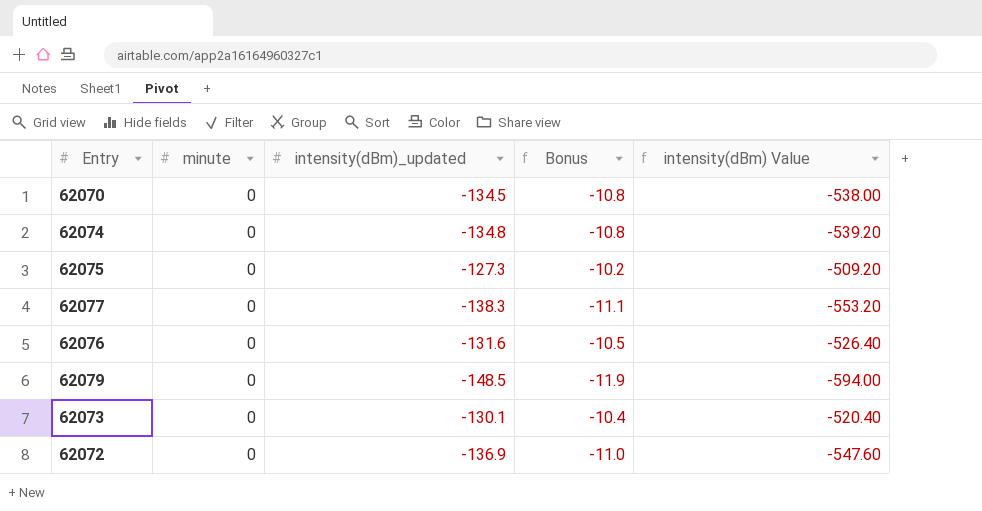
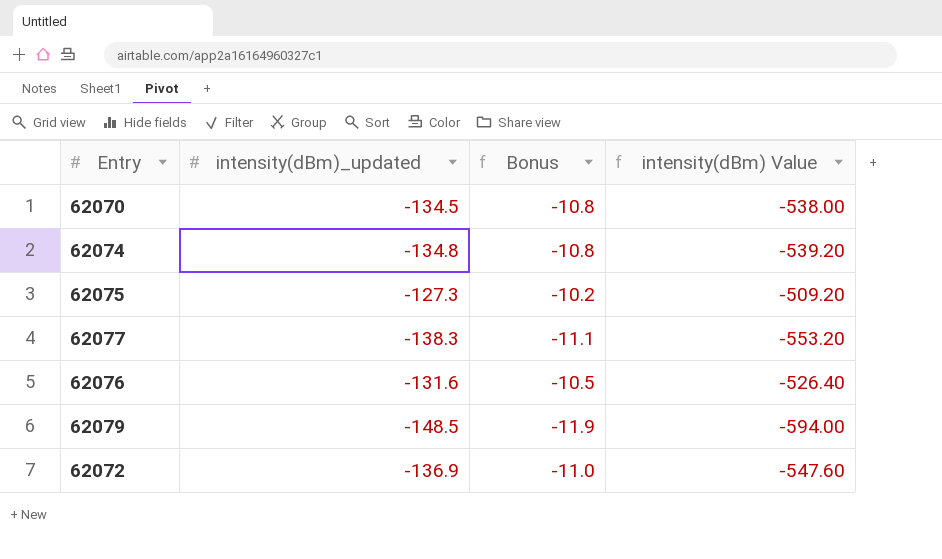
column minute | position: 2 -> none
row 62073: 0 | -130.1 | -10.4 | -520.40 -> none

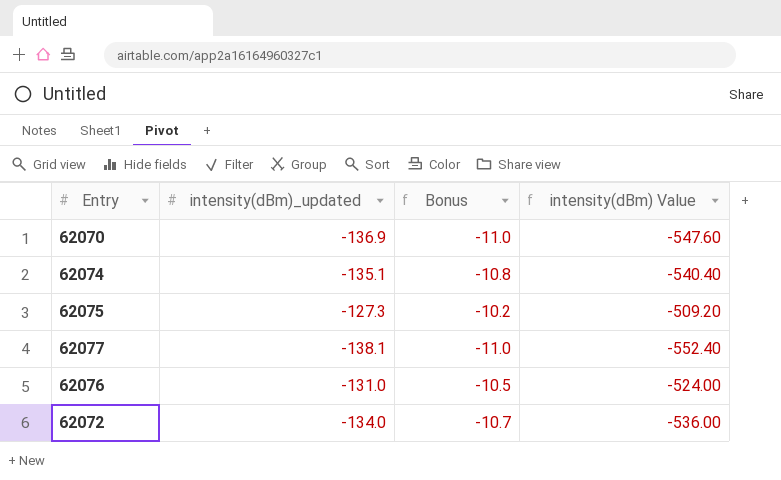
row 62079: -148.5 | -11.9 | -594.00 -> none
62070 | intensity(dBm)_updated: -134.5 -> -136.9
62070 | Bonus: -10.8 -> -11.0
62070 | intensity(dBm) Value: -538.00 -> -547.60
62074 | intensity(dBm)_updated: -134.8 -> -135.1
62074 | intensity(dBm) Value: -539.20 -> -540.40
62077 | intensity(dBm)_updated: -138.3 -> -138.1
62077 | Bonus: -11.1 -> -11.0
62077 | intensity(dBm) Value: -553.20 -> -552.40
62076 | intensity(dBm)_updated: -131.6 -> -131.0
62076 | intensity(dBm) Value: -526.40 -> -524.00
62072 | intensity(dBm)_updated: -136.9 -> -134.0
62072 | Bonus: -11.0 -> -10.7
62072 | intensity(dBm) Value: -547.60 -> -536.00

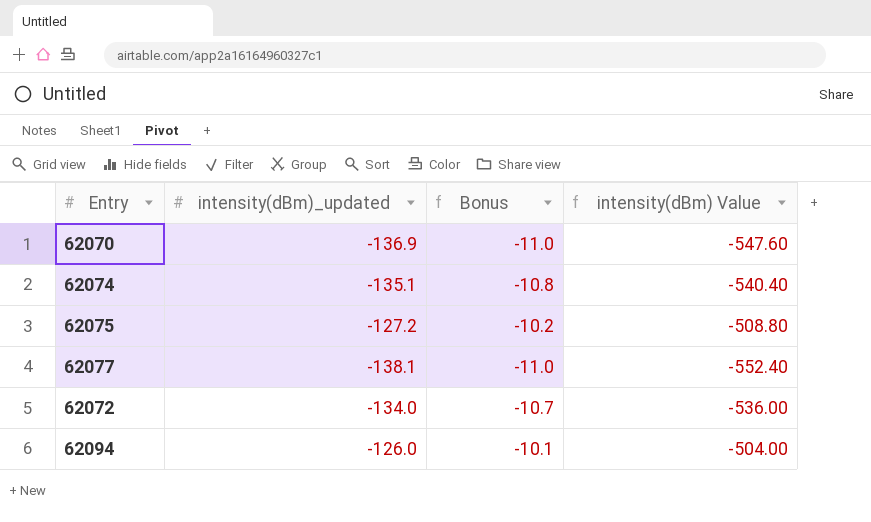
row 62076: -131.0 | -10.5 | -524.00 -> none
62075 | intensity(dBm)_updated: -127.3 -> -127.2
62075 | intensity(dBm) Value: -509.20 -> -508.80
row 62094: none -> -126.0 | -10.1 | -504.00

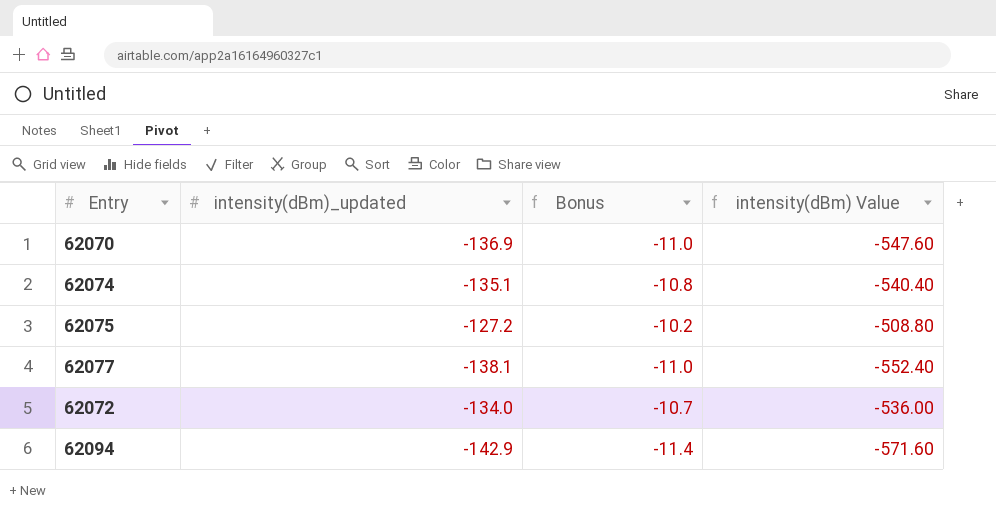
62094 | intensity(dBm)_updated: -126.0 -> -142.9
62094 | Bonus: -10.1 -> -11.4
62094 | intensity(dBm) Value: -504.00 -> -571.60

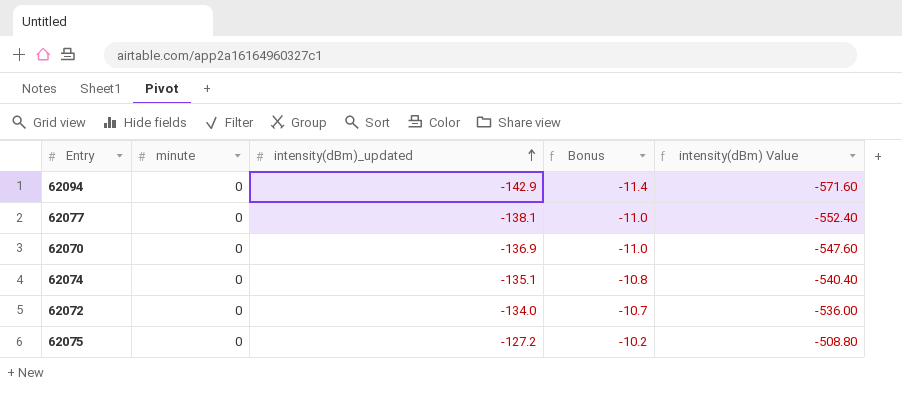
row order: none -> intensity(dBm)_updated ascending
column minute | position: none -> 2

